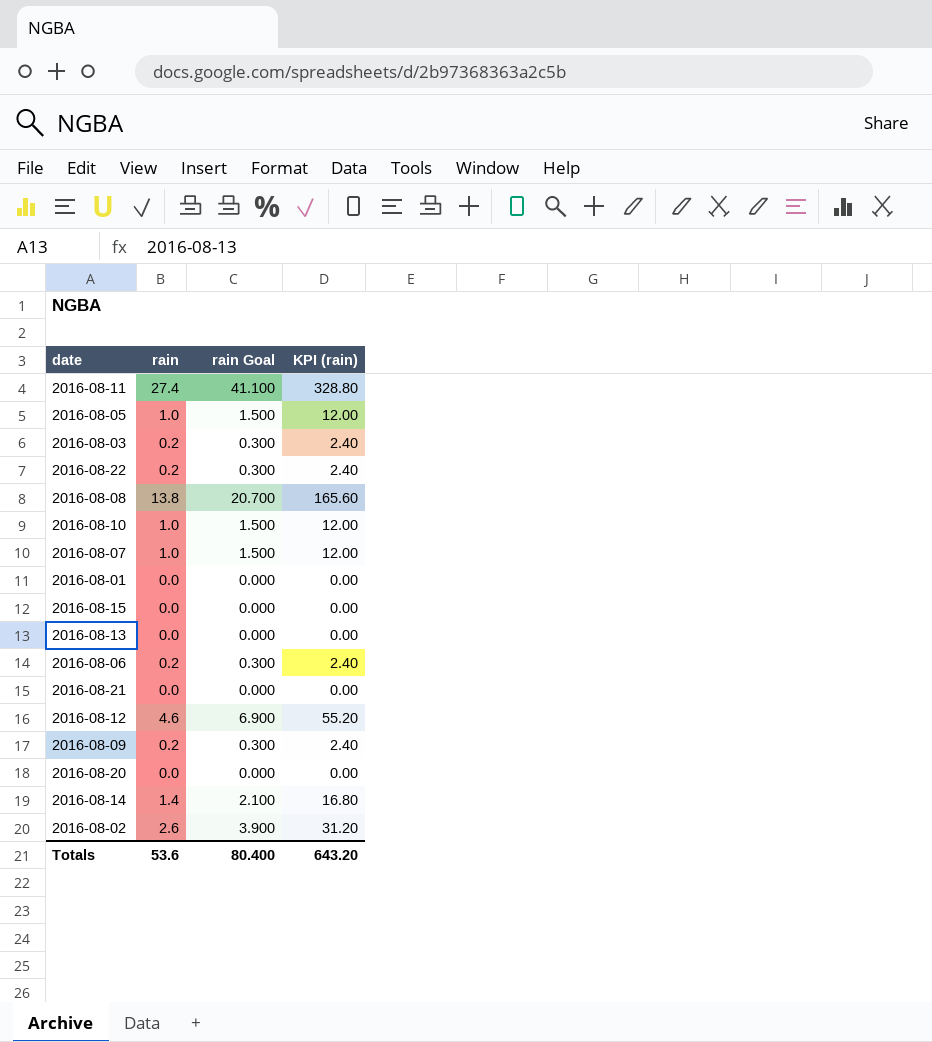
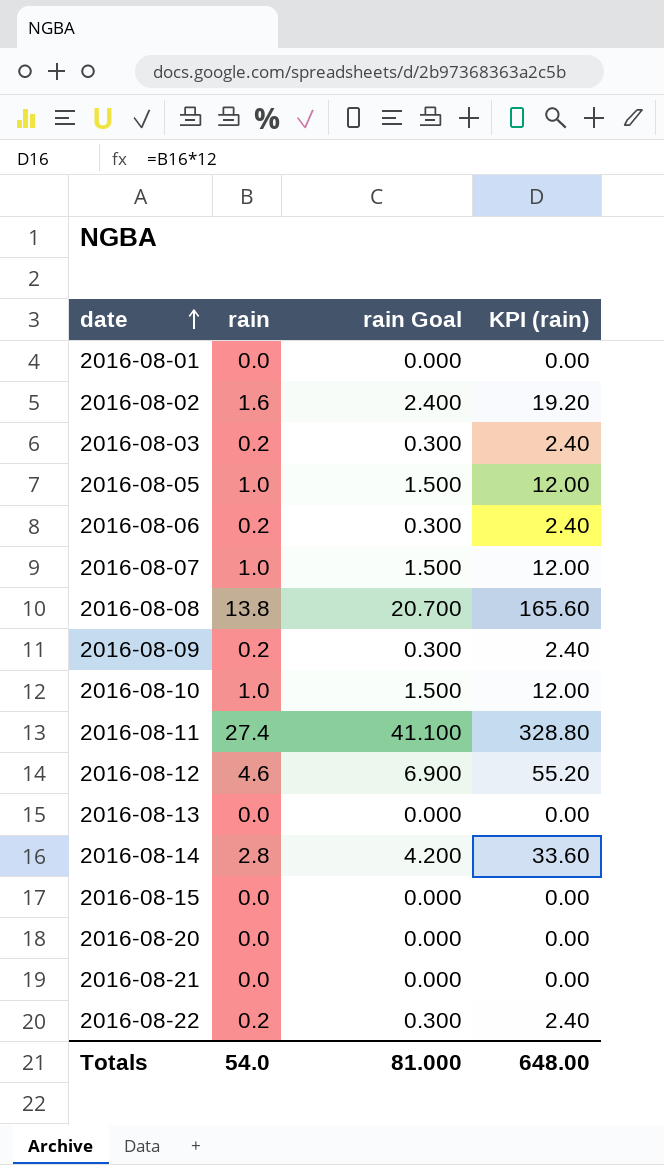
row order: none -> date ascending
2016-08-02 | rain: 2.6 -> 1.6
2016-08-02 | rain Goal: 3.900 -> 2.400
2016-08-02 | KPI (rain): 31.20 -> 19.20
2016-08-14 | rain: 1.4 -> 2.8
2016-08-14 | rain Goal: 2.100 -> 4.200
2016-08-14 | KPI (rain): 16.80 -> 33.60
Totals | rain: 53.6 -> 54.0
Totals | rain Goal: 80.400 -> 81.000
Totals | KPI (rain): 643.20 -> 648.00

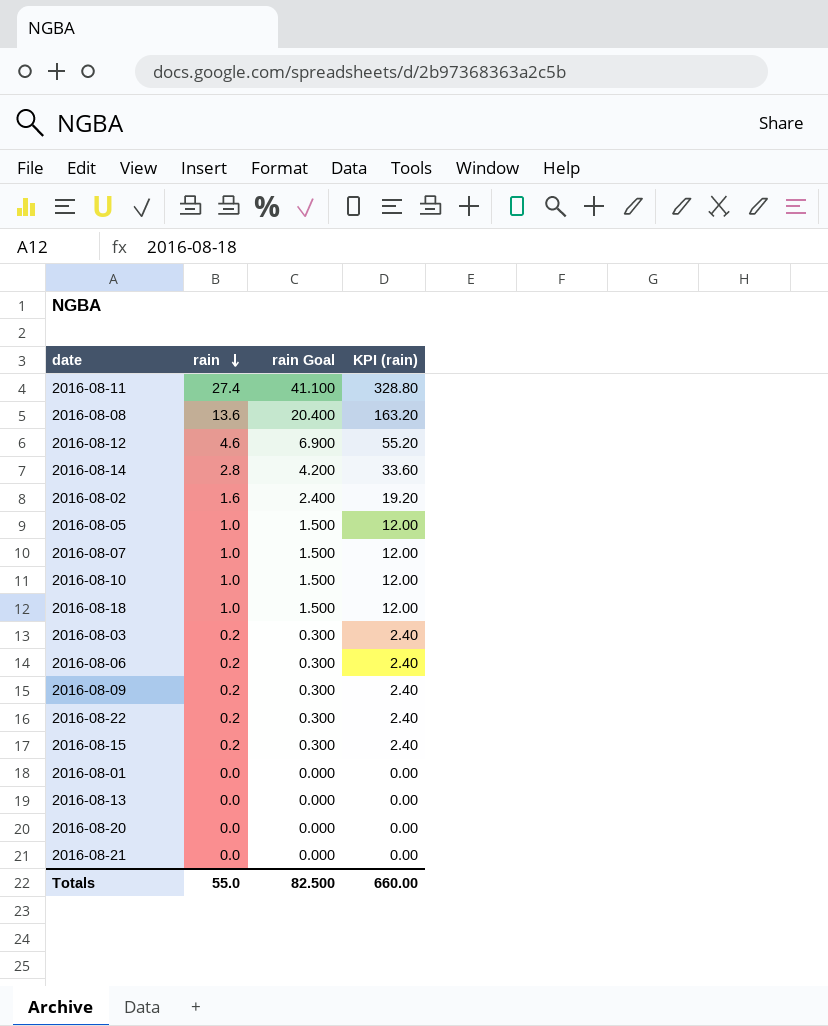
row order: date ascending -> rain descending
2016-08-08 | rain: 13.8 -> 13.6
2016-08-08 | rain Goal: 20.700 -> 20.400
2016-08-08 | KPI (rain): 165.60 -> 163.20
row 2016-08-18: none -> 1.0 | 1.500 | 12.00
2016-08-15 | rain: 0.0 -> 0.2
2016-08-15 | rain Goal: 0.000 -> 0.300
2016-08-15 | KPI (rain): 0.00 -> 2.40
Totals | rain: 54.0 -> 55.0
Totals | rain Goal: 81.000 -> 82.500
Totals | KPI (rain): 648.00 -> 660.00

